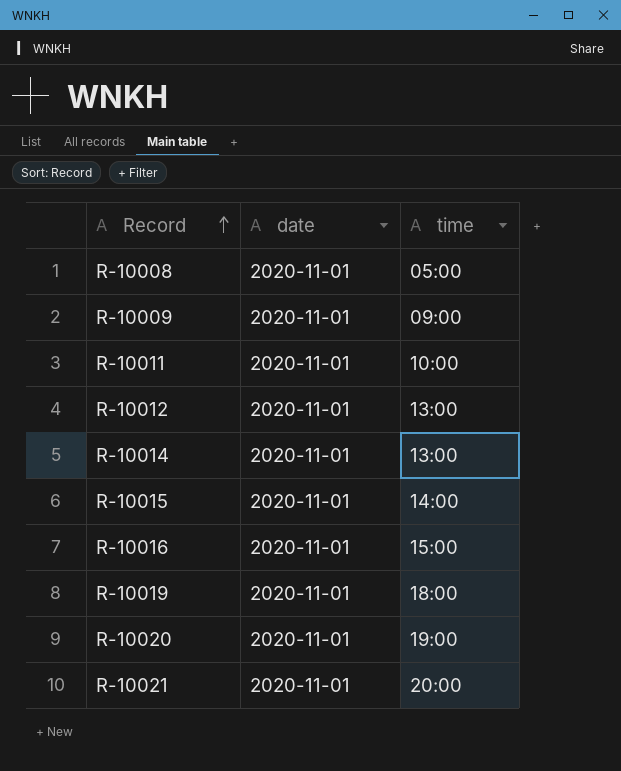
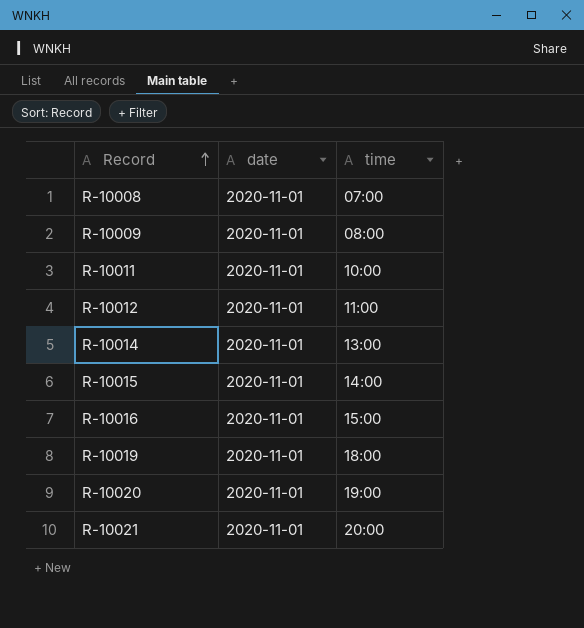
R-10008 | time: 05:00 -> 07:00
R-10009 | time: 09:00 -> 08:00
R-10012 | time: 13:00 -> 11:00

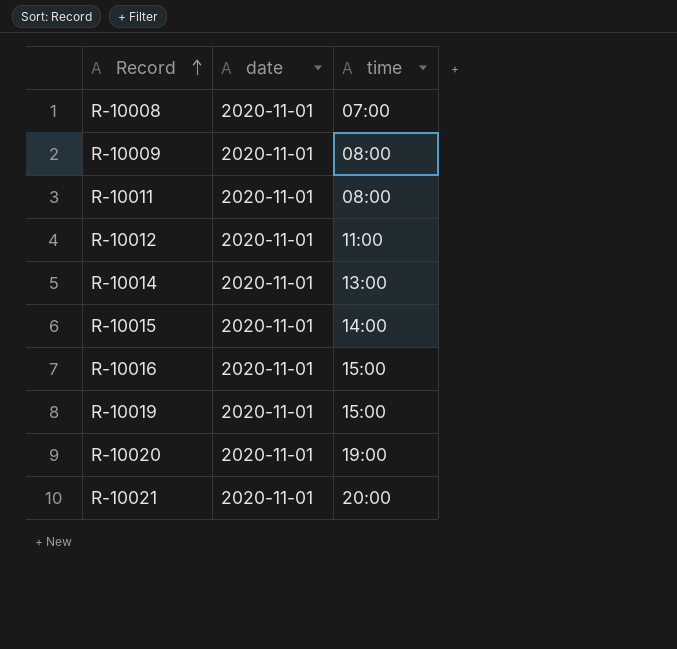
R-10011 | time: 10:00 -> 08:00
R-10019 | time: 18:00 -> 15:00

